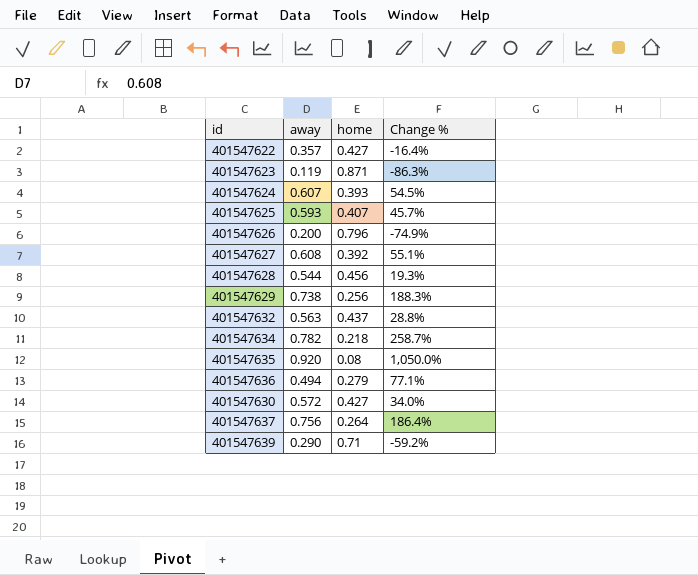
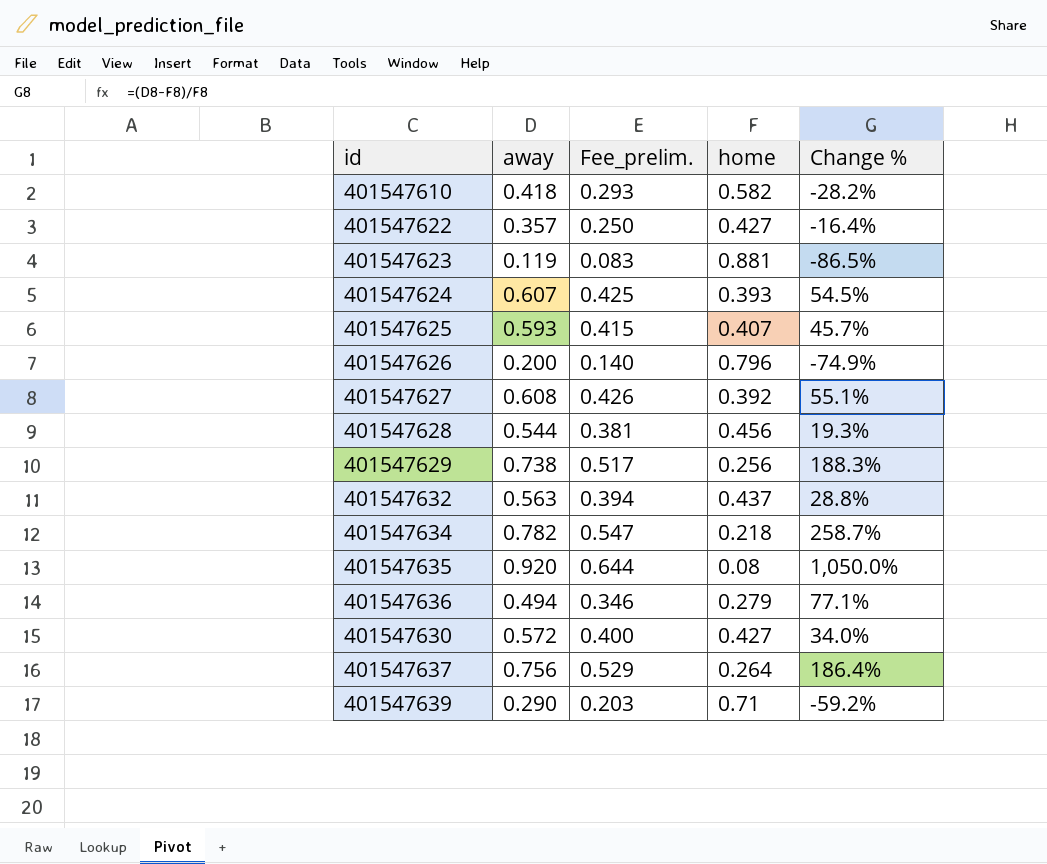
column Fee_prelim. | formula: none -> [away] * 0.7
row 401547610: none -> 0.418 | 0.293 | 0.582 | -28.2%
401547623 | home: 0.871 -> 0.881
401547623 | Change %: -86.3% -> -86.5%

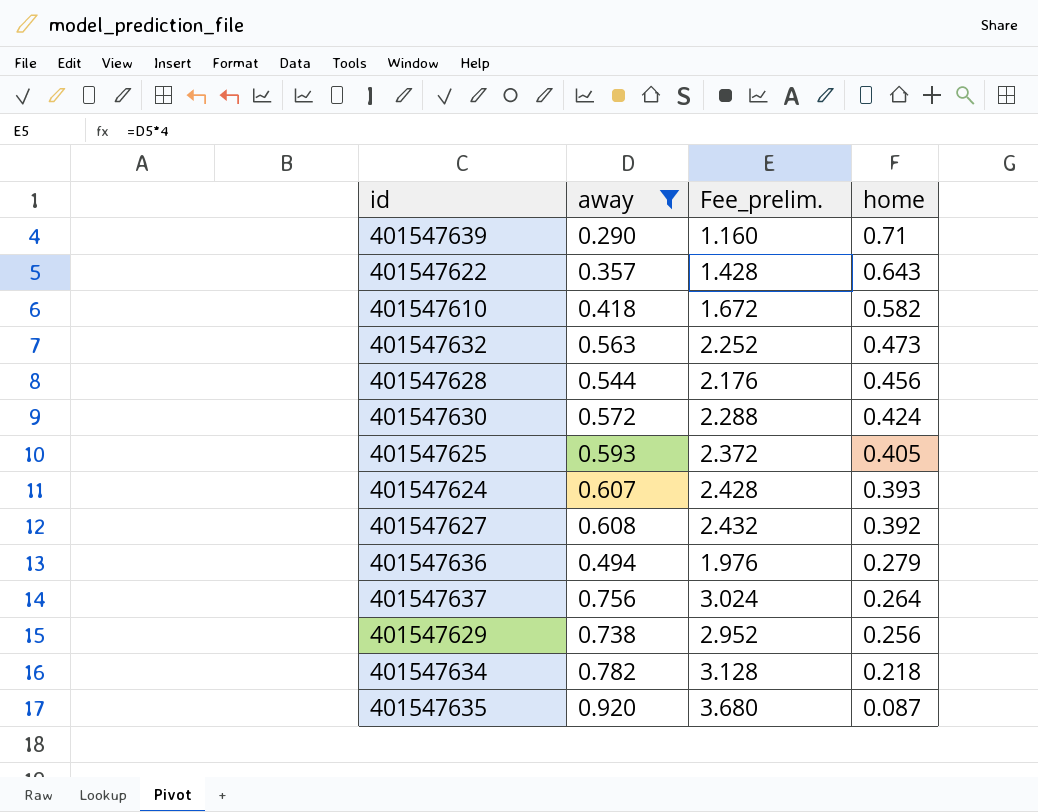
filter: none -> away >= 0.290
row order: none -> home descending
column Change % | formula: ([away] - [home]) / [home] -> none
column Fee_prelim. | formula: [away] * 0.7 -> [away] * 4
401547622 | home: 0.427 -> 0.643
401547632 | home: 0.437 -> 0.473
401547630 | home: 0.427 -> 0.424
401547625 | home: 0.407 -> 0.405
401547635 | home: 0.08 -> 0.087

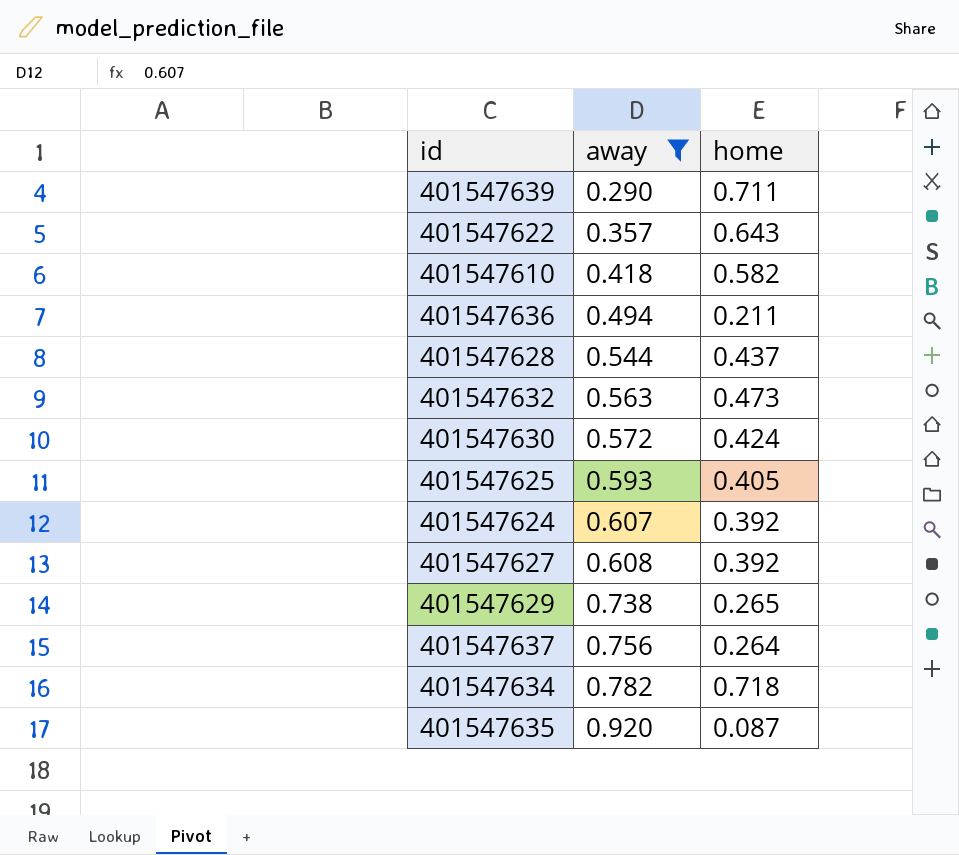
row order: home descending -> away ascending
column Fee_prelim. | formula: [away] * 4 -> none
401547639 | home: 0.71 -> 0.711
401547636 | home: 0.279 -> 0.211
401547628 | home: 0.456 -> 0.437
401547624 | home: 0.393 -> 0.392
401547629 | home: 0.256 -> 0.265
401547634 | home: 0.218 -> 0.718

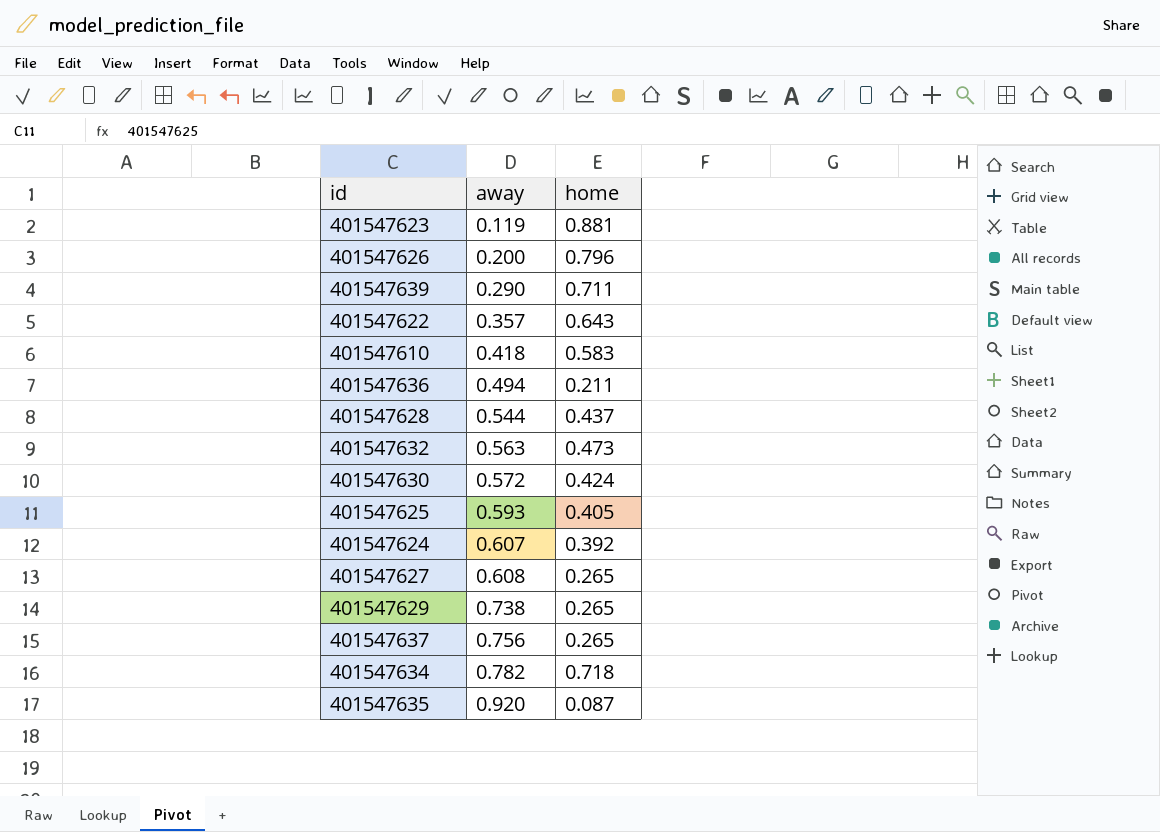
filter: away >= 0.290 -> none
401547610 | home: 0.582 -> 0.583
401547627 | home: 0.392 -> 0.265
401547637 | home: 0.264 -> 0.265

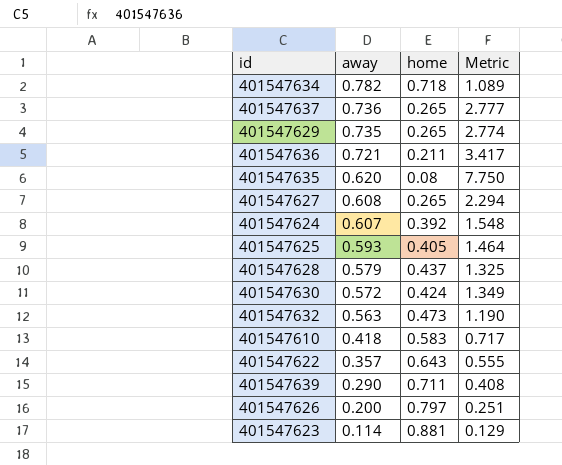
row order: away ascending -> away descending
column Metric | formula: none -> [away] / [home]
401547637 | away: 0.756 -> 0.736
401547629 | away: 0.738 -> 0.735
401547636 | away: 0.494 -> 0.721
401547635 | away: 0.920 -> 0.620
401547635 | home: 0.087 -> 0.08
401547628 | away: 0.544 -> 0.579
401547626 | home: 0.796 -> 0.797
401547623 | away: 0.119 -> 0.114

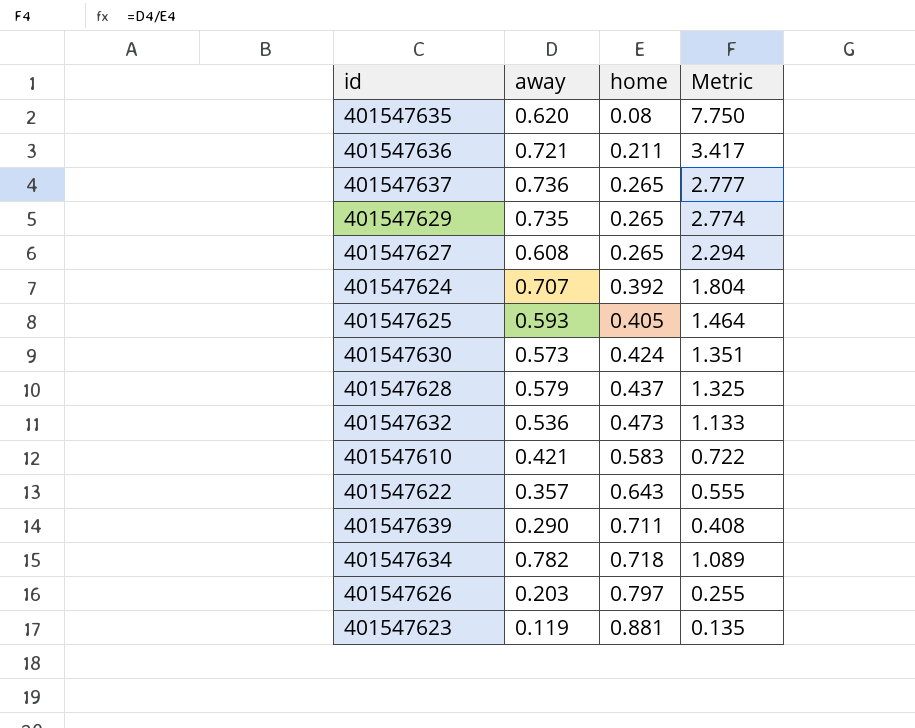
row order: away descending -> home ascending
401547624 | away: 0.607 -> 0.707
401547624 | Metric: 1.548 -> 1.804
401547630 | away: 0.572 -> 0.573
401547630 | Metric: 1.349 -> 1.351
401547632 | away: 0.563 -> 0.536
401547632 | Metric: 1.190 -> 1.133
401547610 | away: 0.418 -> 0.421
401547610 | Metric: 0.717 -> 0.722
401547626 | away: 0.200 -> 0.203
401547626 | Metric: 0.251 -> 0.255
401547623 | away: 0.114 -> 0.119
401547623 | Metric: 0.129 -> 0.135

